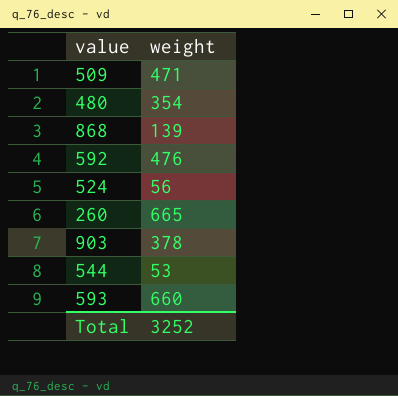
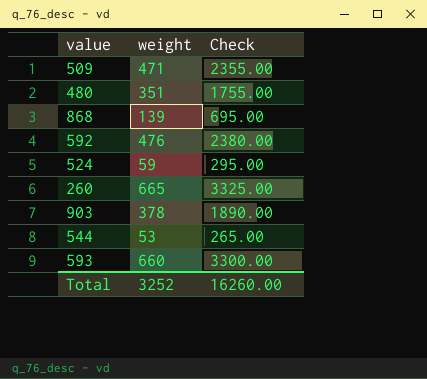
column Check | formula: none -> [weight] * 5
480 | weight: 354 -> 351
524 | weight: 56 -> 59

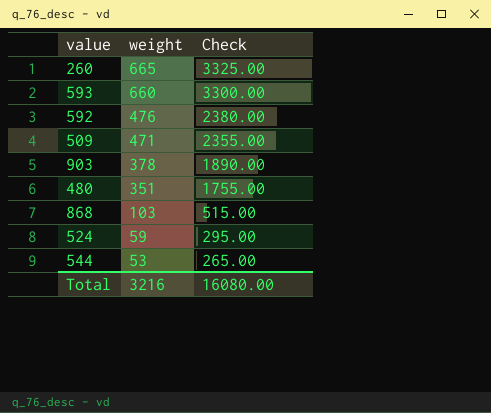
row order: none -> weight descending
868 | weight: 139 -> 103
868 | Check: 695.00 -> 515.00
Total | weight: 3252 -> 3216
Total | Check: 16260.00 -> 16080.00

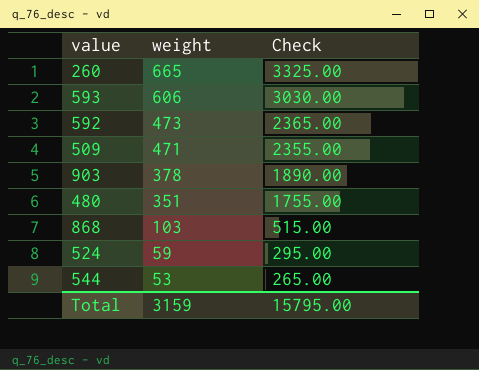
593 | weight: 660 -> 606
593 | Check: 3300.00 -> 3030.00
592 | weight: 476 -> 473
592 | Check: 2380.00 -> 2365.00
Total | weight: 3216 -> 3159
Total | Check: 16080.00 -> 15795.00

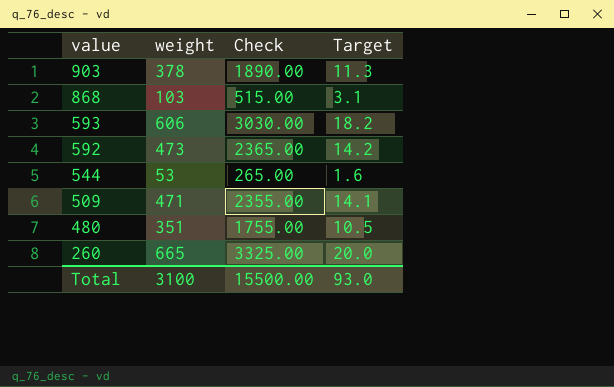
row order: weight descending -> value descending
column Target | formula: none -> [weight] * 0.03
row 524: 59 | 295.00 -> none
Total | weight: 3159 -> 3100
Total | Check: 15795.00 -> 15500.00

